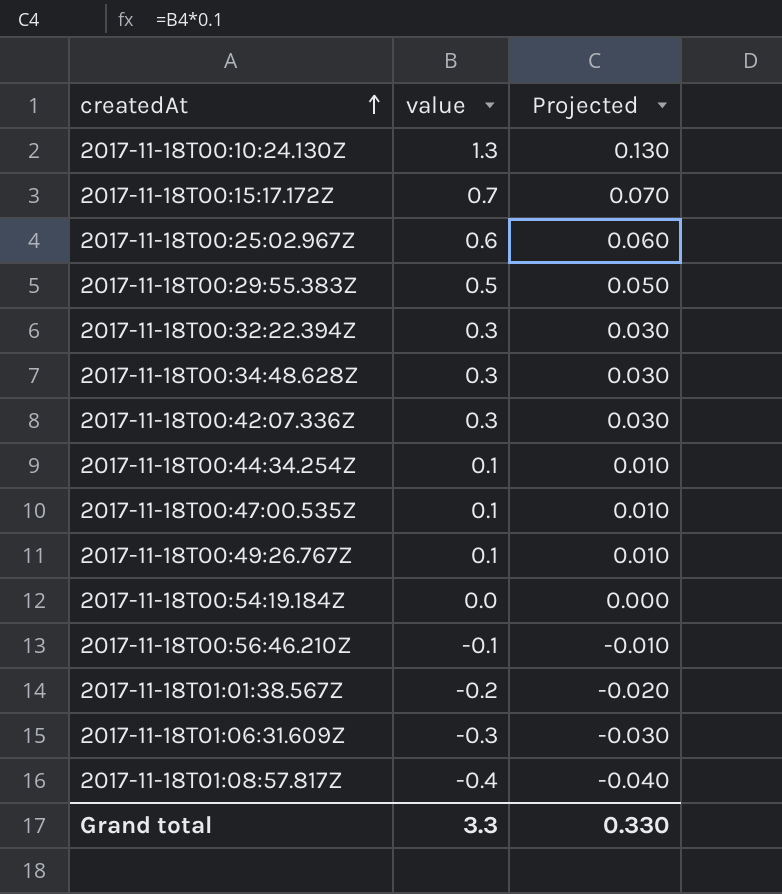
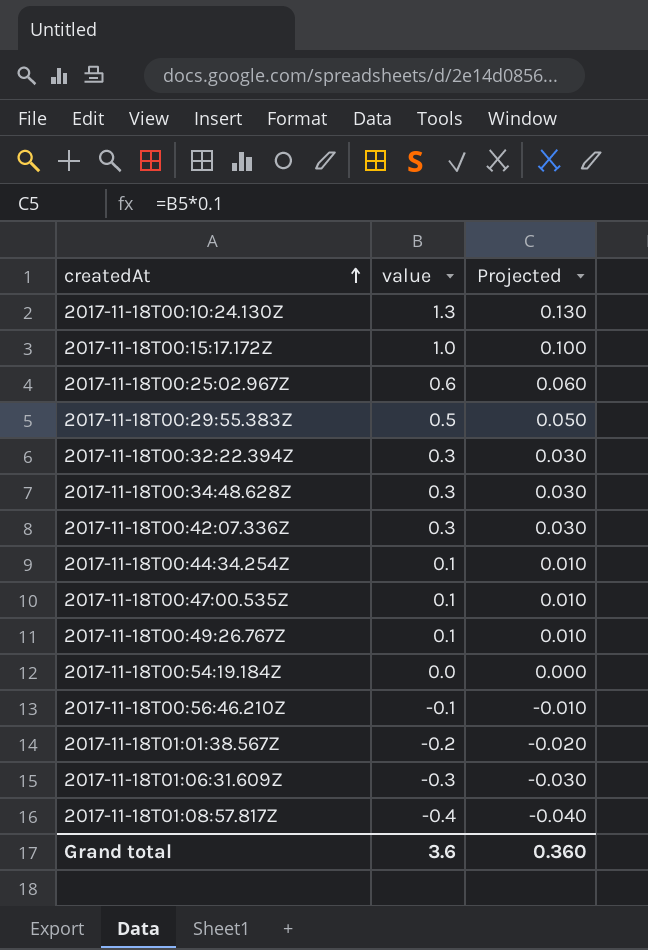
2017-11-18T00:15:17.172Z | value: 0.7 -> 1.0
2017-11-18T00:15:17.172Z | Projected: 0.070 -> 0.100
Grand total | value: 3.3 -> 3.6
Grand total | Projected: 0.330 -> 0.360

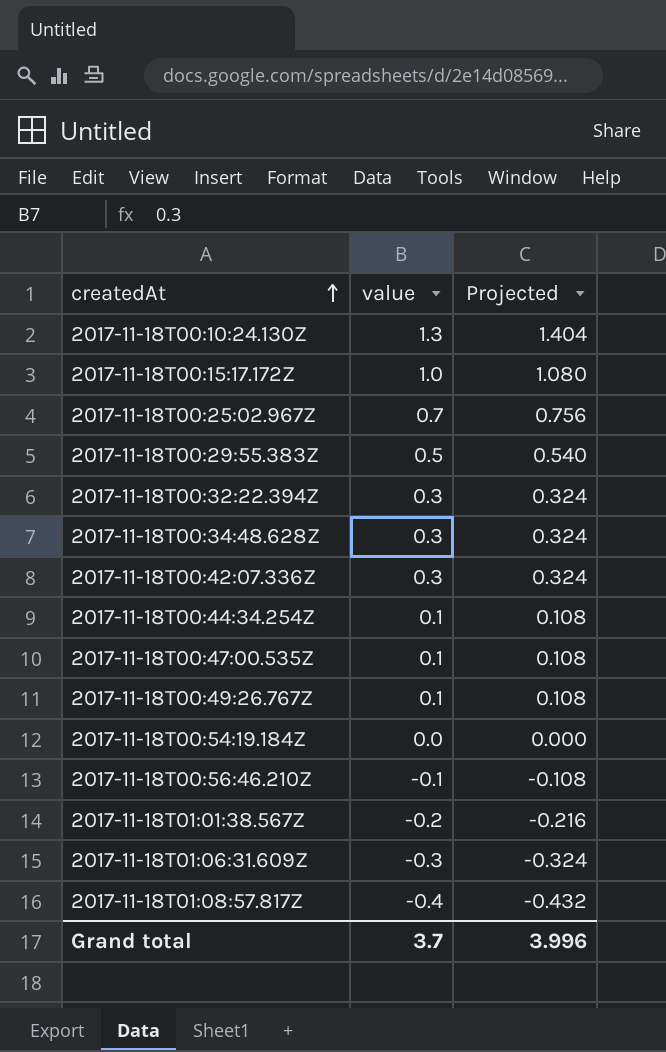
column Projected | formula: [value] * 0.1 -> [value] * 1.08
2017-11-18T00:25:02.967Z | value: 0.6 -> 0.7
Grand total | value: 3.6 -> 3.7
Grand total | Projected: 0.360 -> 3.996

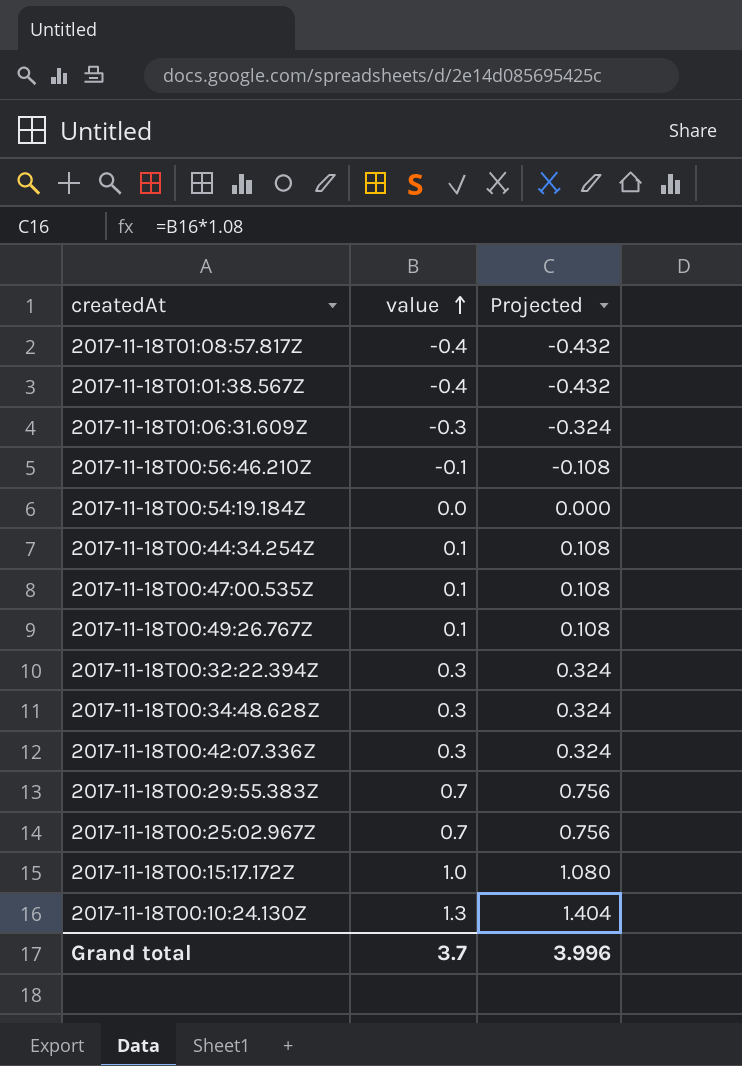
row order: createdAt ascending -> value ascending
2017-11-18T01:01:38.567Z | value: -0.2 -> -0.4
2017-11-18T01:01:38.567Z | Projected: -0.216 -> -0.432
2017-11-18T00:29:55.383Z | value: 0.5 -> 0.7
2017-11-18T00:29:55.383Z | Projected: 0.540 -> 0.756

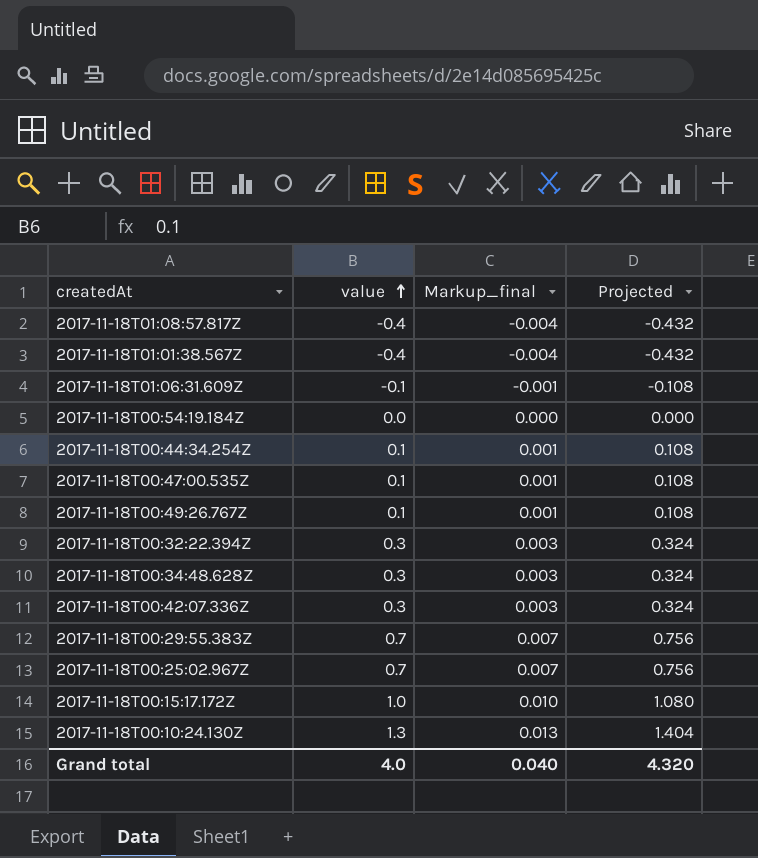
column Markup_final | formula: none -> [value] * 0.01
row 2017-11-18T00:56:46.210Z: -0.1 | -0.108 -> none
2017-11-18T01:06:31.609Z | value: -0.3 -> -0.1
2017-11-18T01:06:31.609Z | Projected: -0.324 -> -0.108
Grand total | value: 3.7 -> 4.0
Grand total | Projected: 3.996 -> 4.320

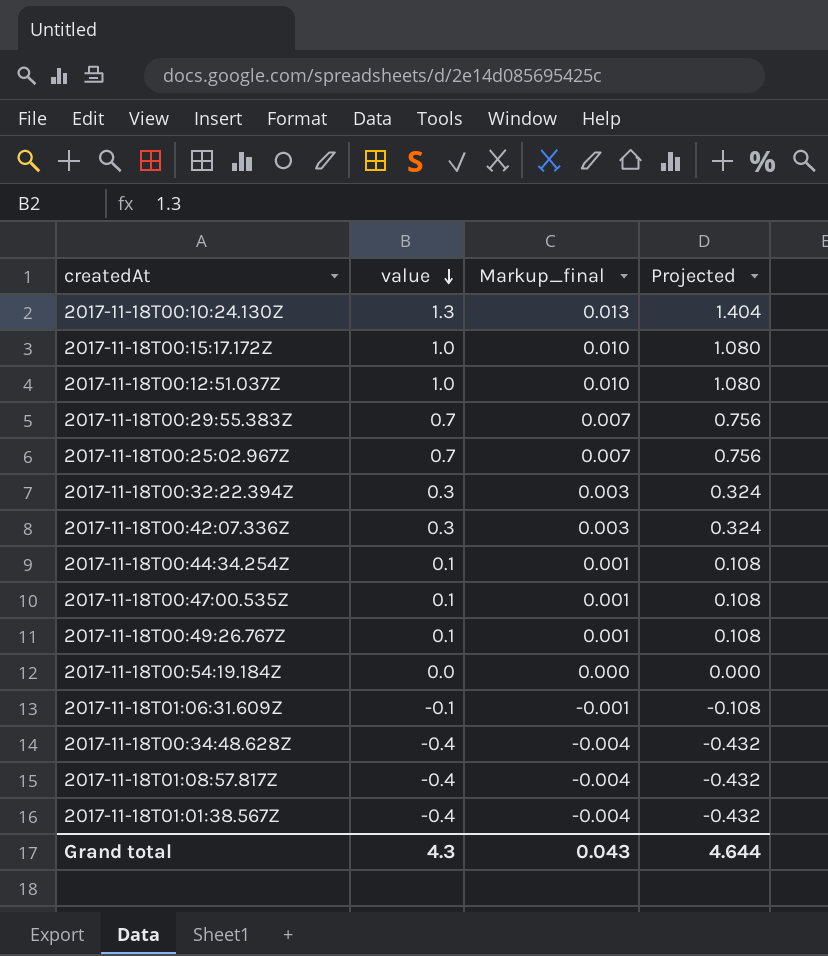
row order: value ascending -> value descending
row 2017-11-18T00:12:51.037Z: none -> 1.0 | 0.010 | 1.080
2017-11-18T00:34:48.628Z | value: 0.3 -> -0.4
2017-11-18T00:34:48.628Z | Markup_final: 0.003 -> -0.004
2017-11-18T00:34:48.628Z | Projected: 0.324 -> -0.432
Grand total | value: 4.0 -> 4.3
Grand total | Markup_final: 0.040 -> 0.043
Grand total | Projected: 4.320 -> 4.644

